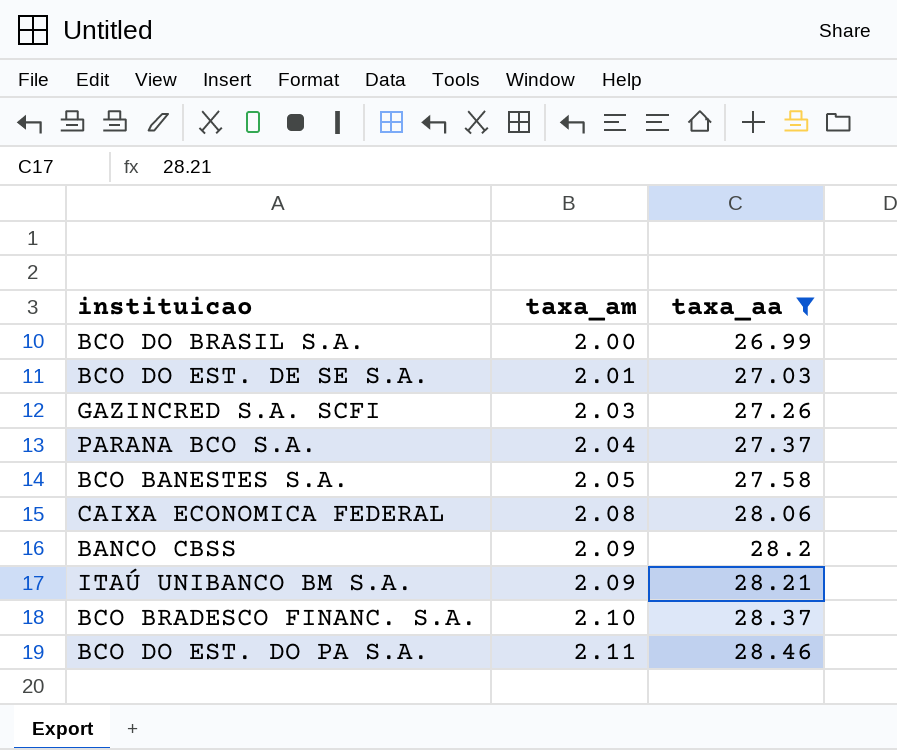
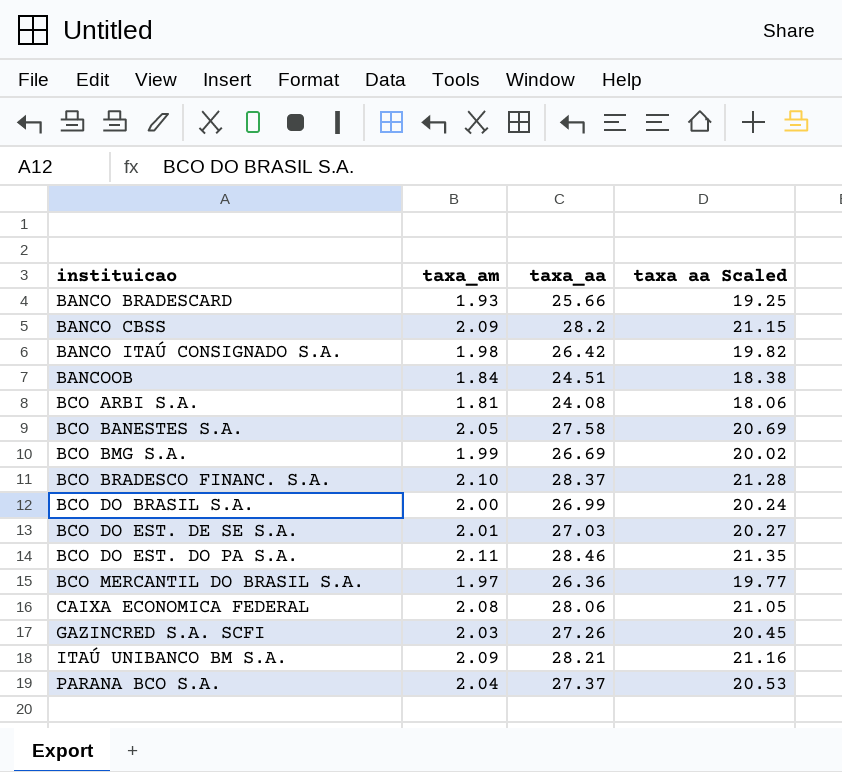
filter: taxa_aa >= 26.99 -> none
row order: taxa_am ascending -> instituicao ascending
column taxa aa Scaled | formula: none -> [taxa_aa] * 0.75

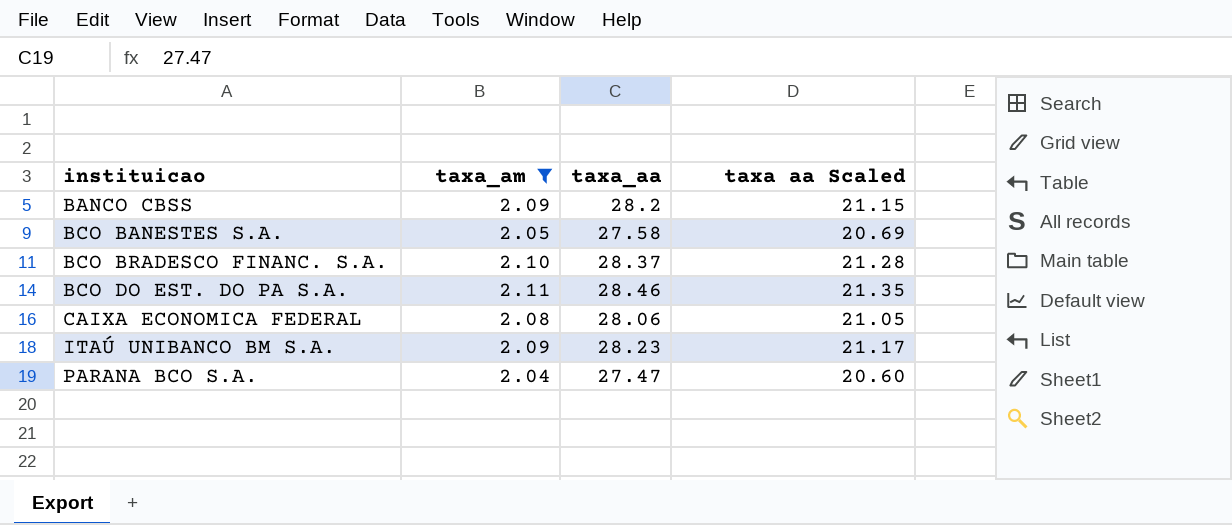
filter: none -> taxa_am >= 2.04
ITAÚ UNIBANCO BM S.A. | taxa_aa: 28.21 -> 28.23
ITAÚ UNIBANCO BM S.A. | taxa aa Scaled: 21.16 -> 21.17
PARANA BCO S.A. | taxa_aa: 27.37 -> 27.47
PARANA BCO S.A. | taxa aa Scaled: 20.53 -> 20.60

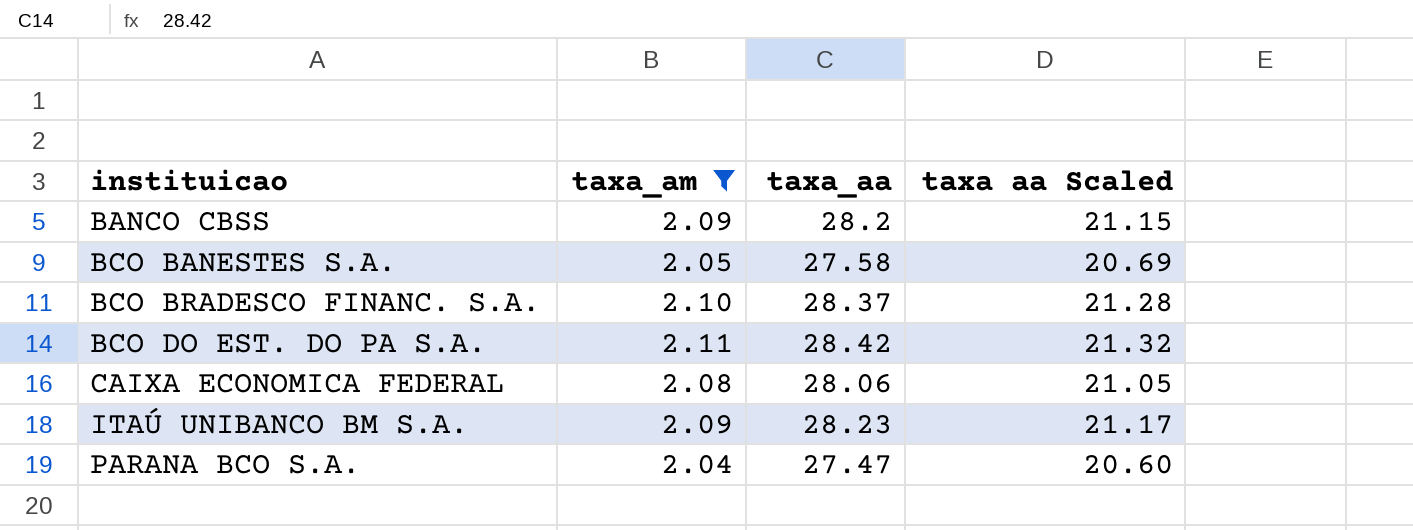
BCO DO EST. DO PA S.A. | taxa_aa: 28.46 -> 28.42
BCO DO EST. DO PA S.A. | taxa aa Scaled: 21.35 -> 21.32

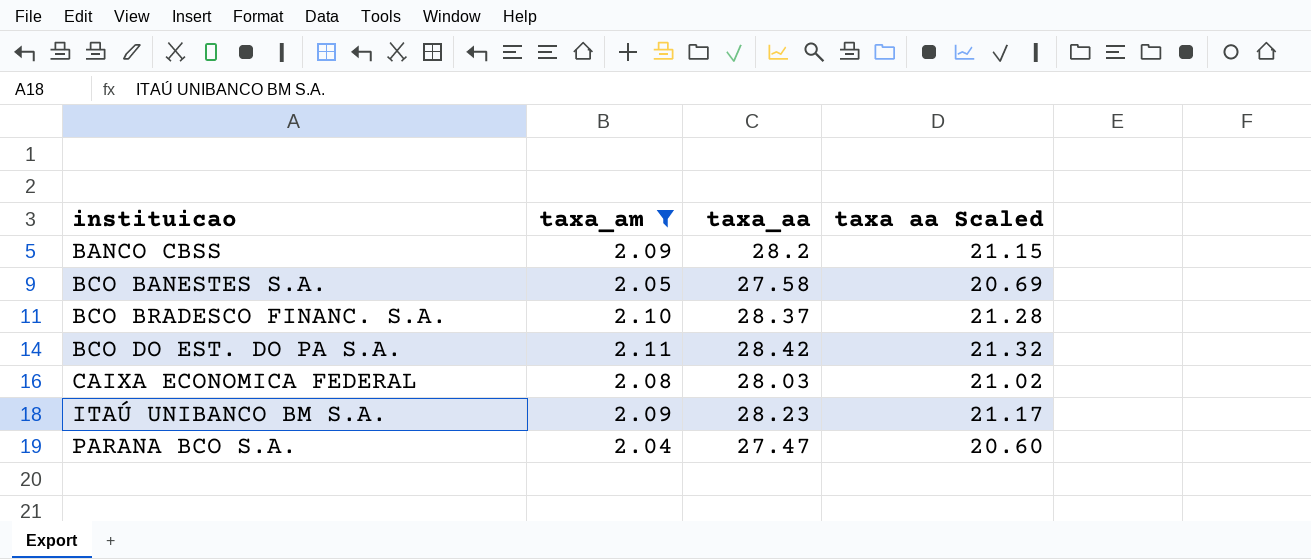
CAIXA ECONOMICA FEDERAL | taxa_aa: 28.06 -> 28.03
CAIXA ECONOMICA FEDERAL | taxa aa Scaled: 21.05 -> 21.02

